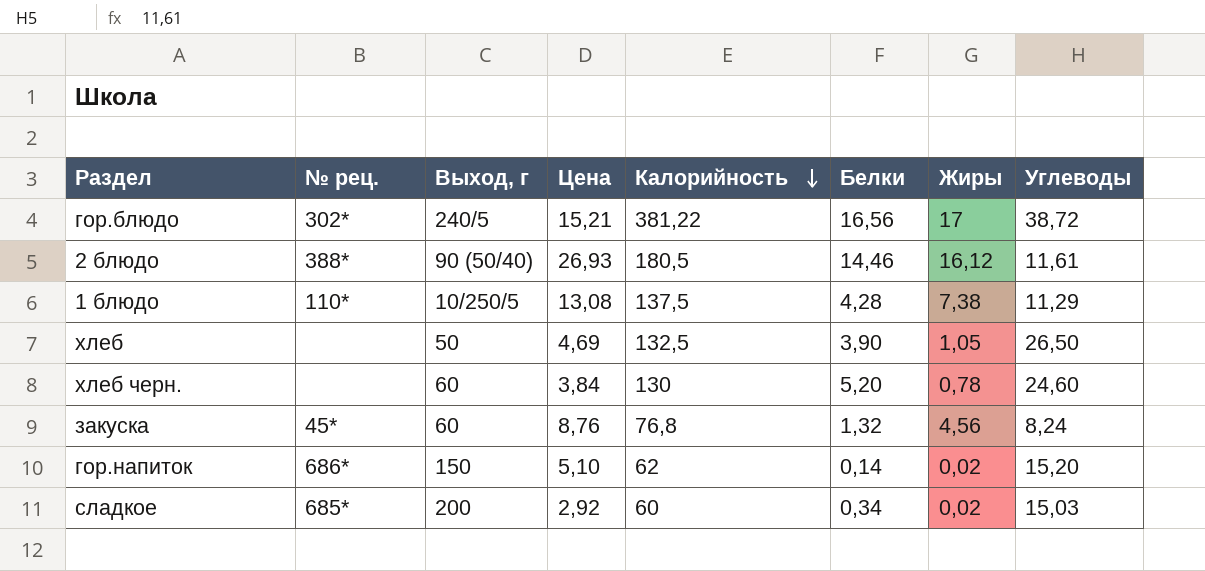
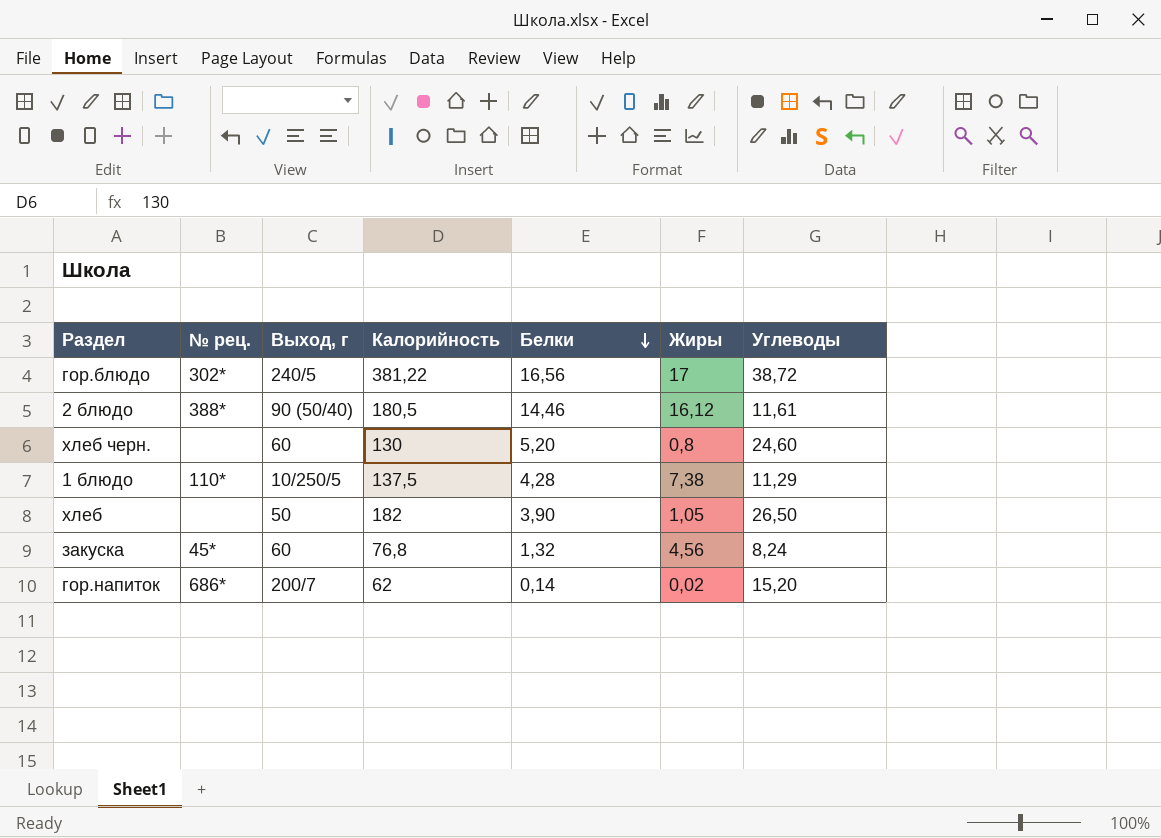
row order: Калорийность descending -> Белки descending
column Цена | position: 4 -> none
row сладкое: 685* | 200 | 2,92 | 60 | 0,34 | 0,02 | 15,03 -> none
хлеб черн. | Жиры: 0,78 -> 0,8
хлеб | Калорийность: 132,5 -> 182
гор.напиток | Выход, г: 150 -> 200/7

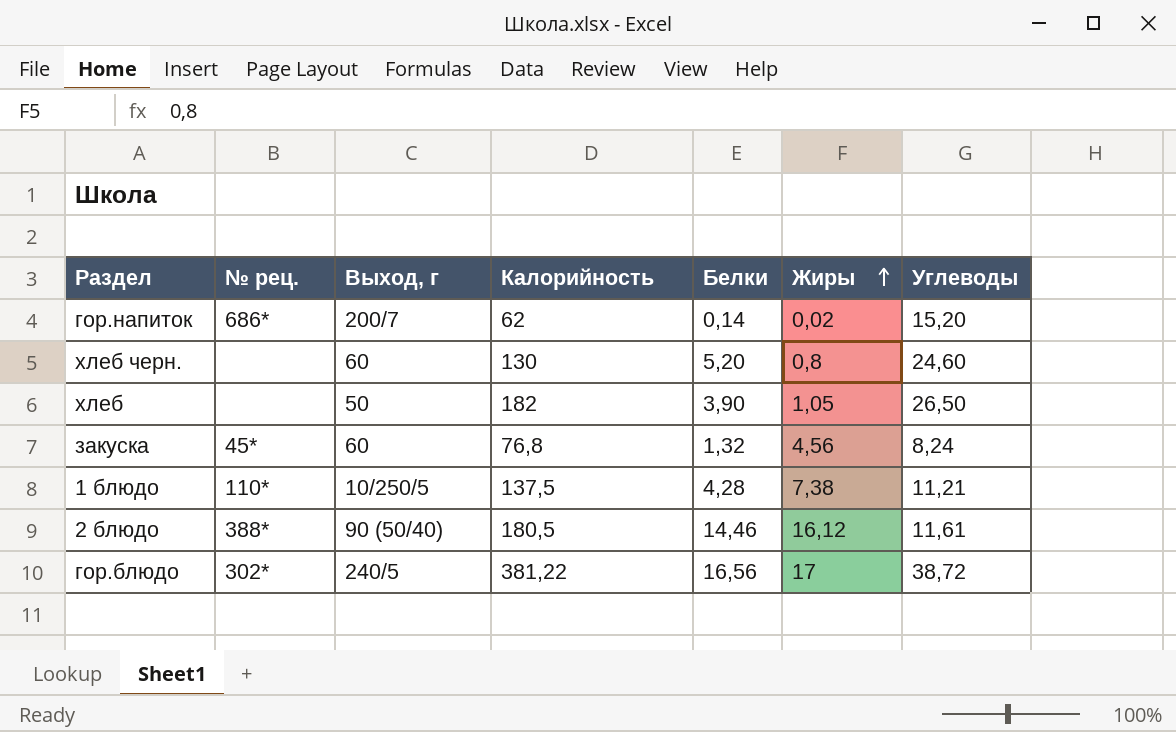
row order: Белки descending -> Жиры ascending
1 блюдо | Углеводы: 11,29 -> 11,21

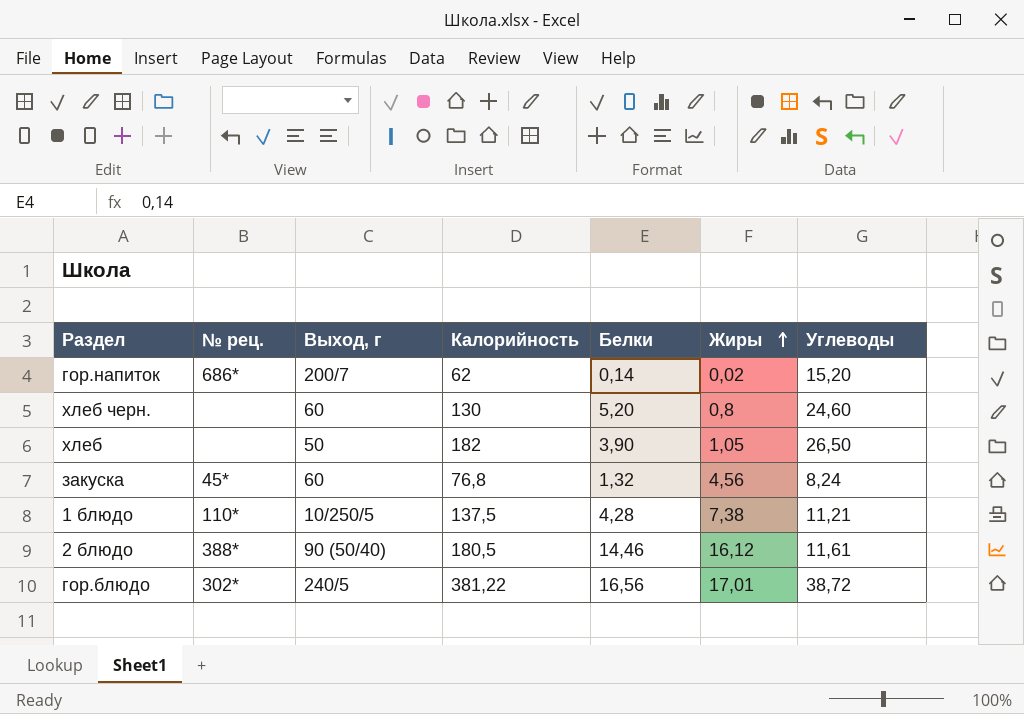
гор.блюдо | Жиры: 17 -> 17,01

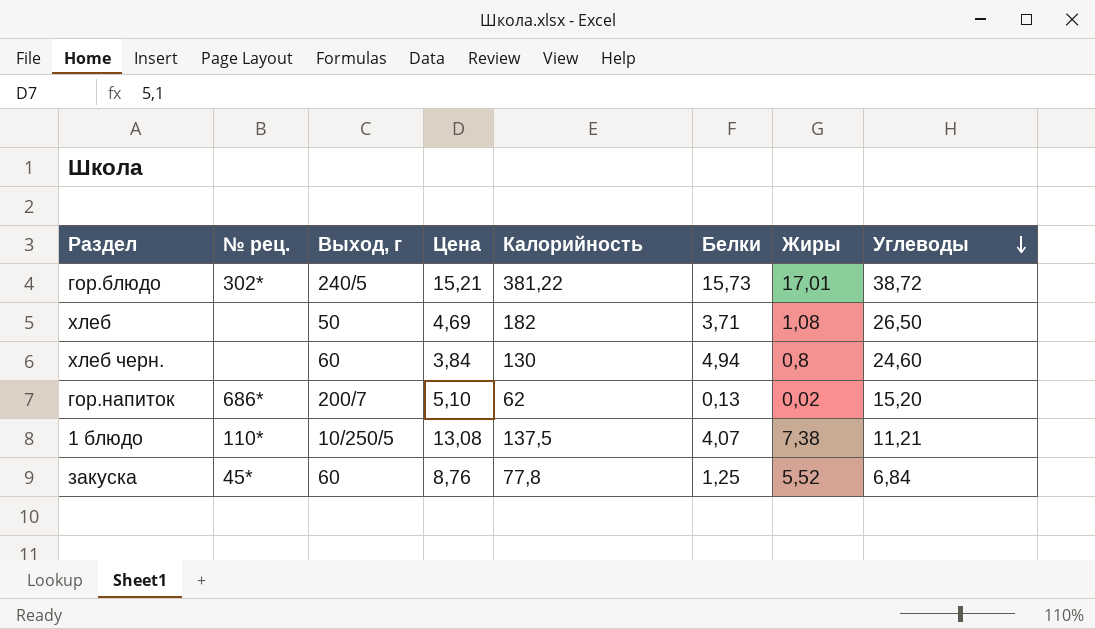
row order: Жиры ascending -> Углеводы descending
column Цена | position: none -> 4
row 2 блюдо: 388* | 90 (50/40) | 180,5 | 14,46 | 16,12 | 11,61 -> none
гор.блюдо | Белки: 16,56 -> 15,73
хлеб | Белки: 3,90 -> 3,71
хлеб | Жиры: 1,05 -> 1,08
хлеб черн. | Белки: 5,20 -> 4,94
гор.напиток | Белки: 0,14 -> 0,13
1 блюдо | Белки: 4,28 -> 4,07
закуска | Калорийность: 76,8 -> 77,8
закуска | Белки: 1,32 -> 1,25
закуска | Жиры: 4,56 -> 5,52
закуска | Углеводы: 8,24 -> 6,84

